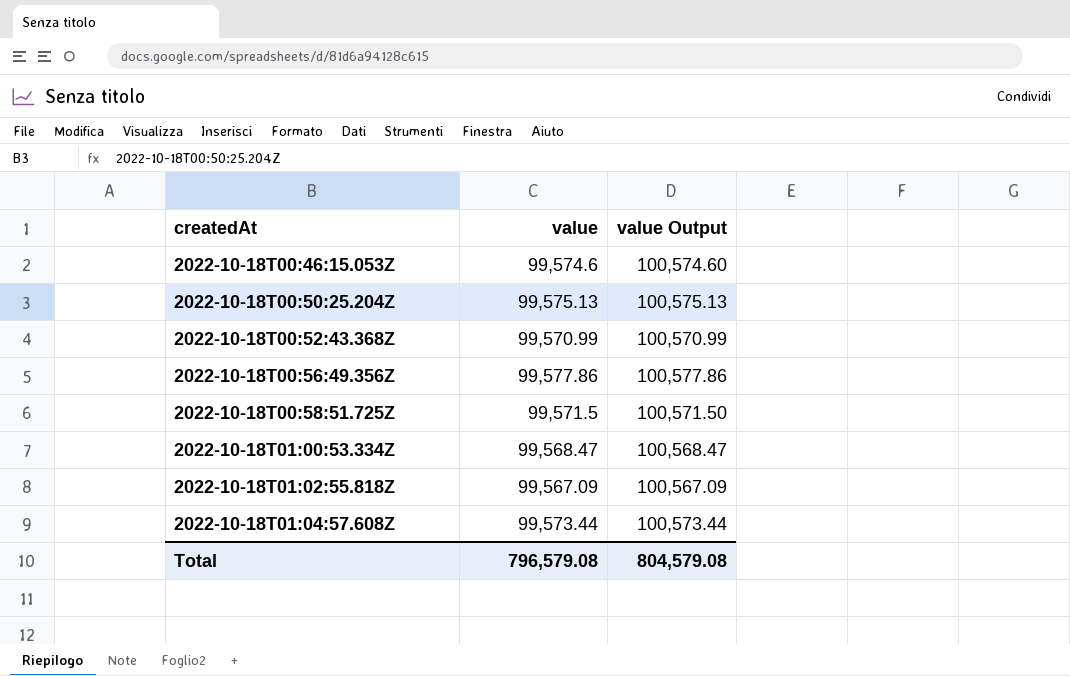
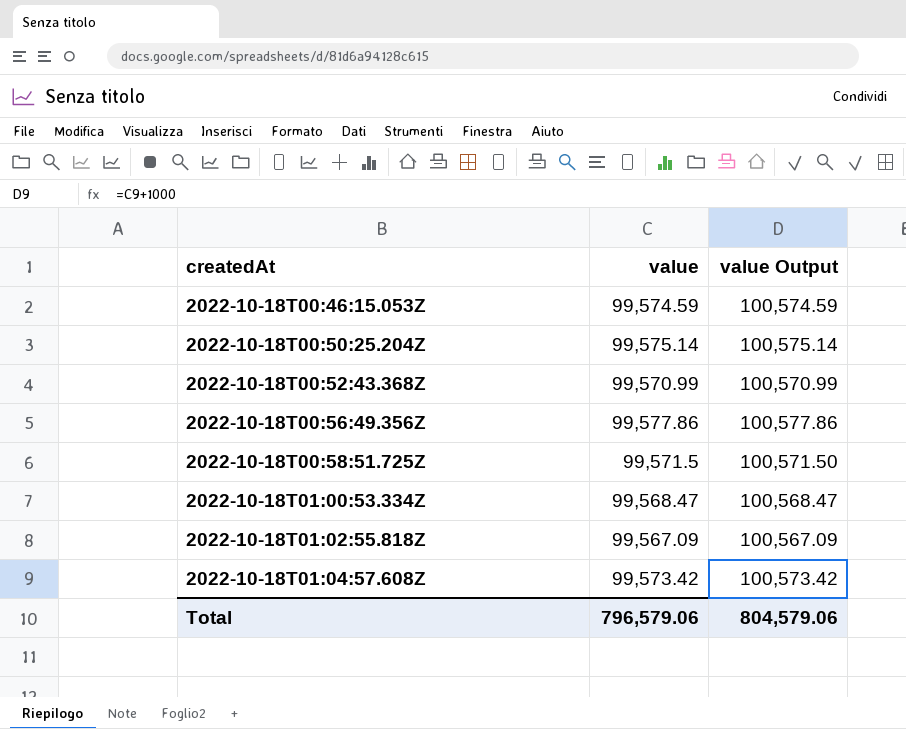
2022-10-18T00:46:15.053Z | value: 99,574.6 -> 99,574.59
2022-10-18T00:46:15.053Z | value Output: 100,574.60 -> 100,574.59
2022-10-18T00:50:25.204Z | value: 99,575.13 -> 99,575.14
2022-10-18T00:50:25.204Z | value Output: 100,575.13 -> 100,575.14
2022-10-18T01:04:57.608Z | value: 99,573.44 -> 99,573.42
2022-10-18T01:04:57.608Z | value Output: 100,573.44 -> 100,573.42
Total | value: 796,579.08 -> 796,579.06
Total | value Output: 804,579.08 -> 804,579.06

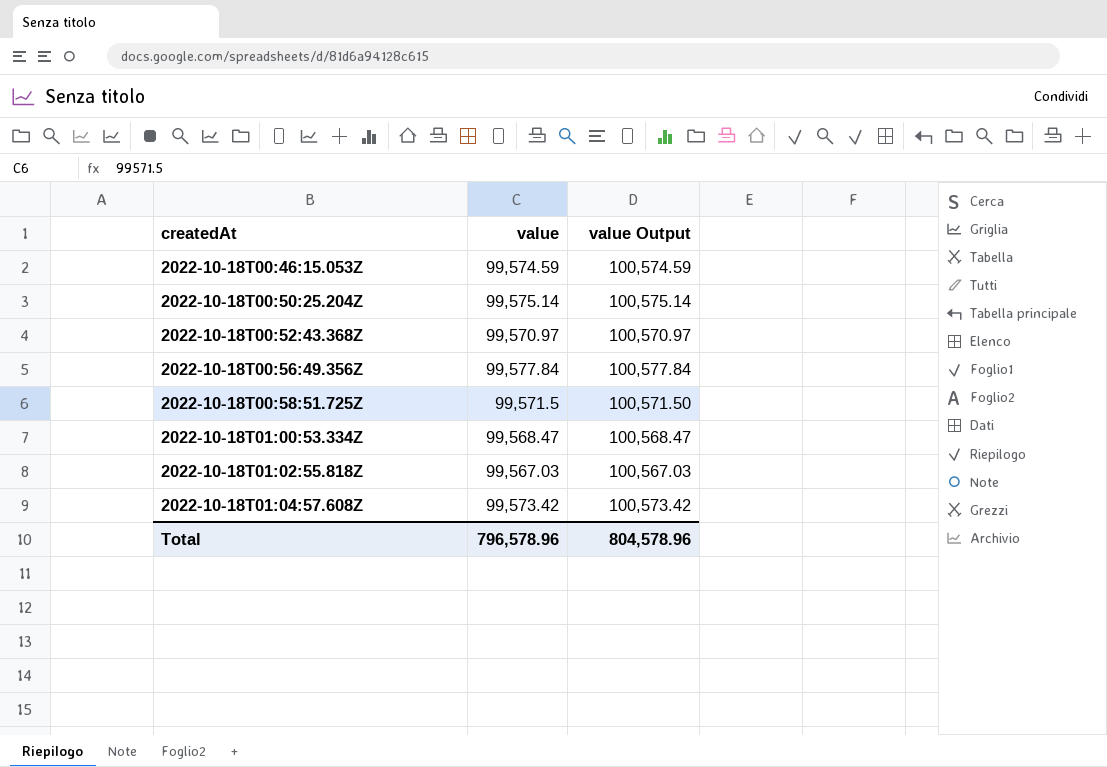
2022-10-18T00:52:43.368Z | value: 99,570.99 -> 99,570.97
2022-10-18T00:52:43.368Z | value Output: 100,570.99 -> 100,570.97
2022-10-18T00:56:49.356Z | value: 99,577.86 -> 99,577.84
2022-10-18T00:56:49.356Z | value Output: 100,577.86 -> 100,577.84
2022-10-18T01:02:55.818Z | value: 99,567.09 -> 99,567.03
2022-10-18T01:02:55.818Z | value Output: 100,567.09 -> 100,567.03
Total | value: 796,579.06 -> 796,578.96
Total | value Output: 804,579.06 -> 804,578.96

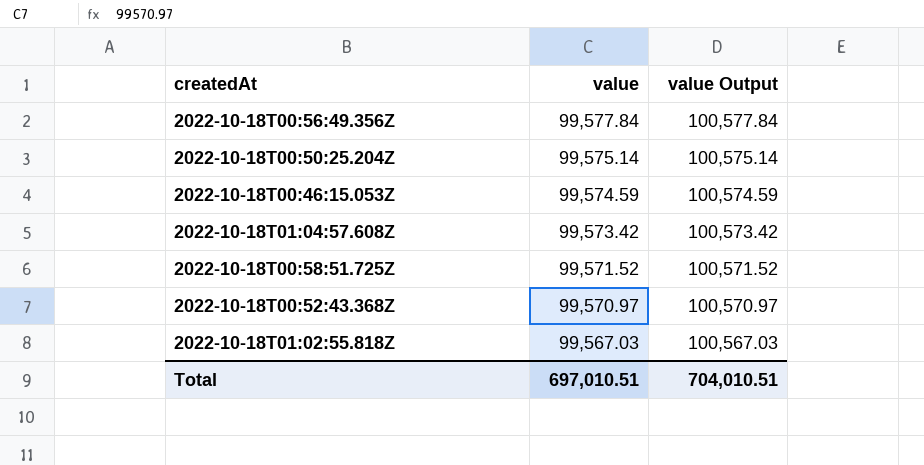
row order: createdAt ascending -> value descending
row 2022-10-18T01:00:53.334Z: 99,568.47 | 100,568.47 -> none
2022-10-18T00:58:51.725Z | value: 99,571.5 -> 99,571.52
2022-10-18T00:58:51.725Z | value Output: 100,571.50 -> 100,571.52
Total | value: 796,578.96 -> 697,010.51
Total | value Output: 804,578.96 -> 704,010.51

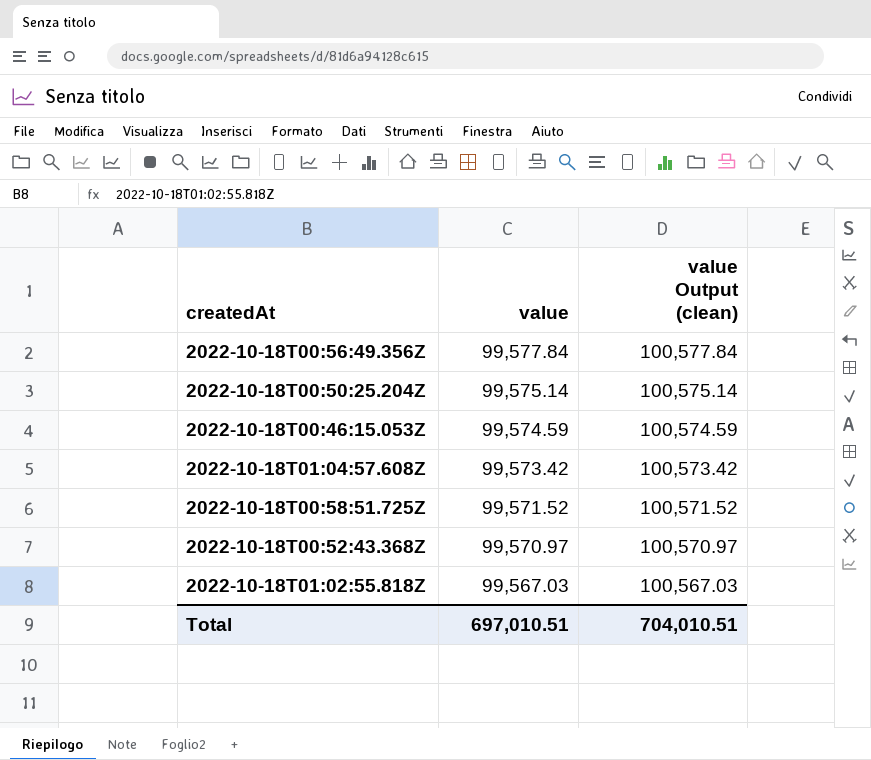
column name: value Output -> value Output (clean)

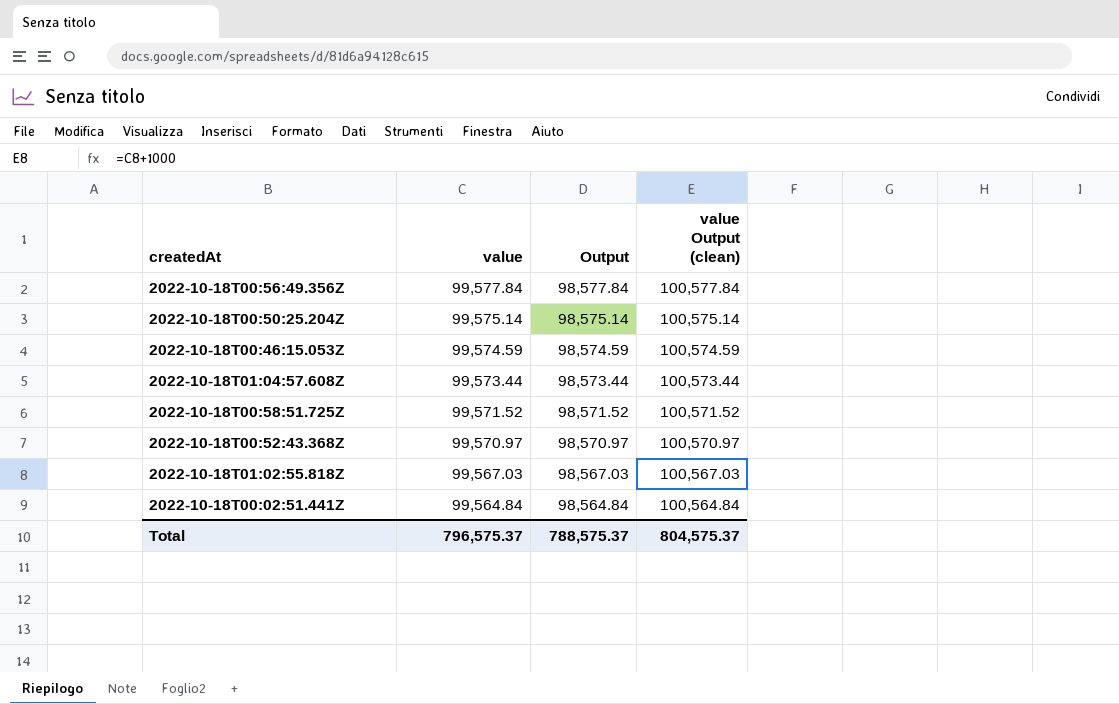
column Output | formula: none -> [value] - 1000
2022-10-18T01:04:57.608Z | value: 99,573.42 -> 99,573.44
2022-10-18T01:04:57.608Z | value Output (clean): 100,573.42 -> 100,573.44
row 2022-10-18T00:02:51.441Z: none -> 99,564.84 | 98,564.84 | 100,564.84
Total | value: 697,010.51 -> 796,575.37
Total | value Output (clean): 704,010.51 -> 804,575.37

